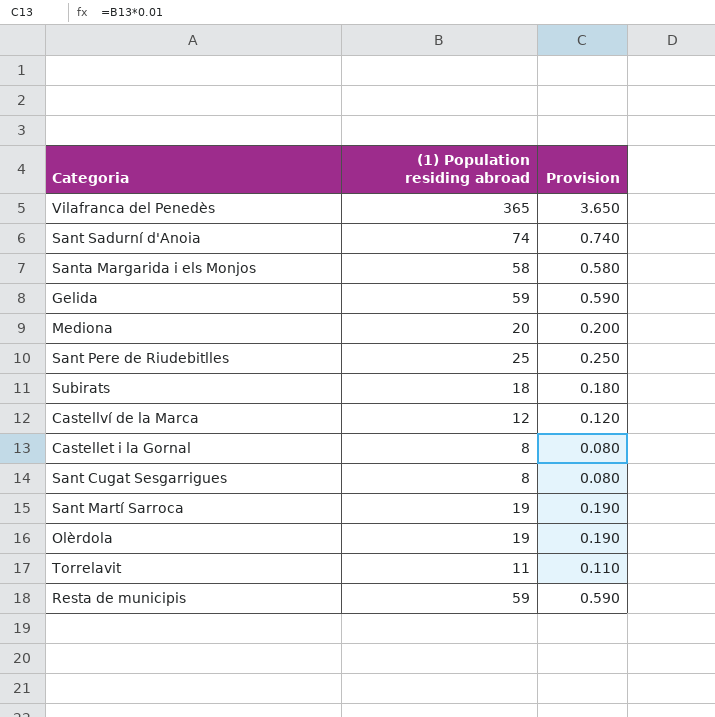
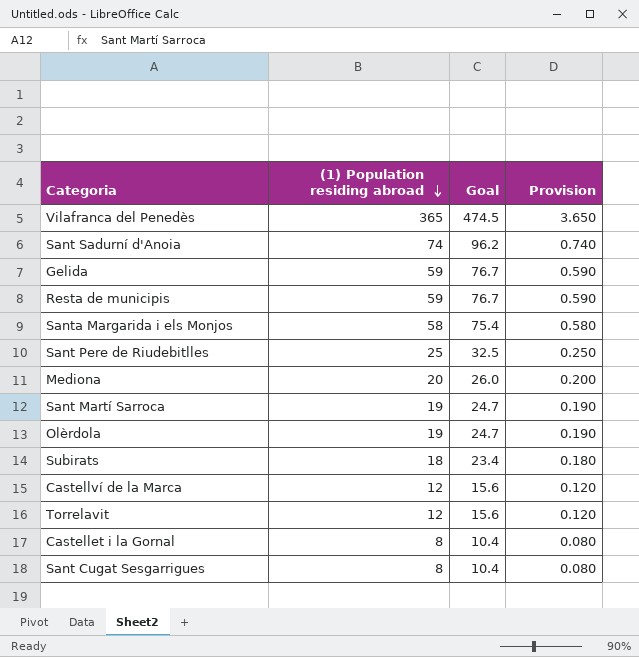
row order: none -> (1) Population residing abroad descending
column Goal | formula: none -> [(1) Population residing abroad] * 1.3
Torrelavit | (1) Population residing abroad: 11 -> 12
Torrelavit | Provision: 0.110 -> 0.120

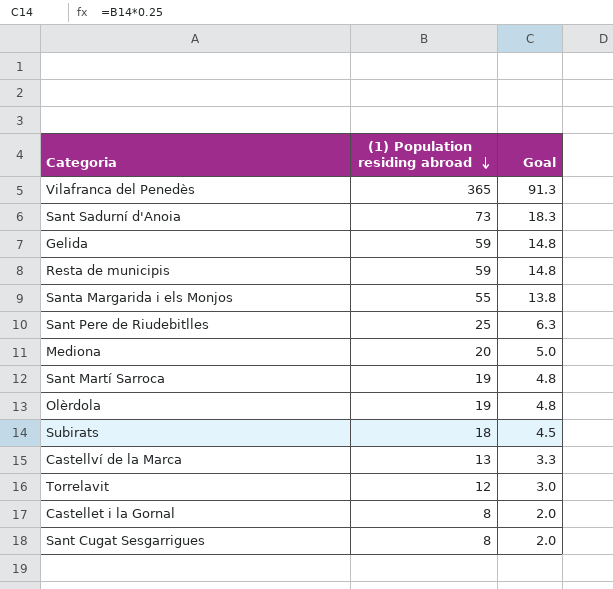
column Provision | formula: [(1) Population residing abroad] * 0.01 -> none
column Goal | formula: [(1) Population residing abroad] * 1.3 -> [(1) Population residing abroad] * 0.25
Sant Sadurní d'Anoia | (1) Population residing abroad: 74 -> 73
Santa Margarida i els Monjos | (1) Population residing abroad: 58 -> 55
Castellví de la Marca | (1) Population residing abroad: 12 -> 13

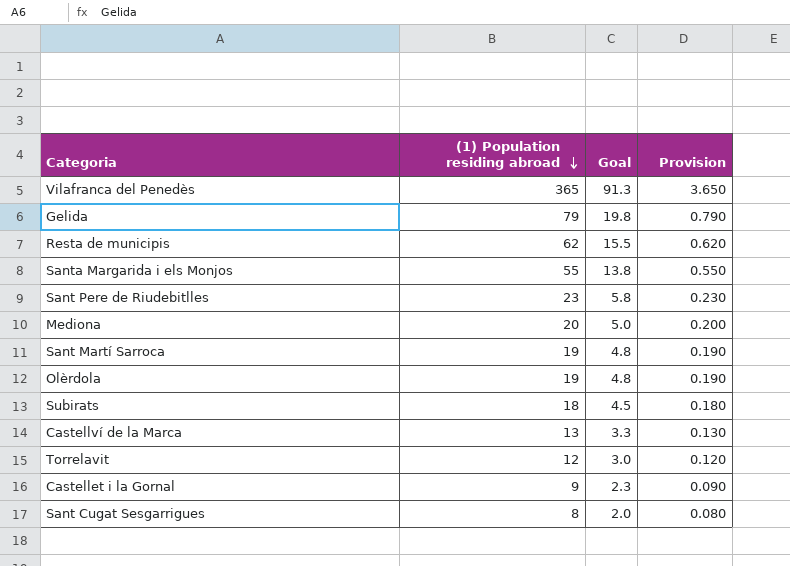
column Provision | formula: none -> [(1) Population residing abroad] * 0.01
row Sant Sadurní d'Anoia: 73 | 18.3 -> none
Gelida | (1) Population residing abroad: 59 -> 79
Gelida | Goal: 14.8 -> 19.8
Resta de municipis | (1) Population residing abroad: 59 -> 62
Resta de municipis | Goal: 14.8 -> 15.5
Sant Pere de Riudebitlles | (1) Population residing abroad: 25 -> 23
Sant Pere de Riudebitlles | Goal: 6.3 -> 5.8
Castellet i la Gornal | (1) Population residing abroad: 8 -> 9
Castellet i la Gornal | Goal: 2.0 -> 2.3

